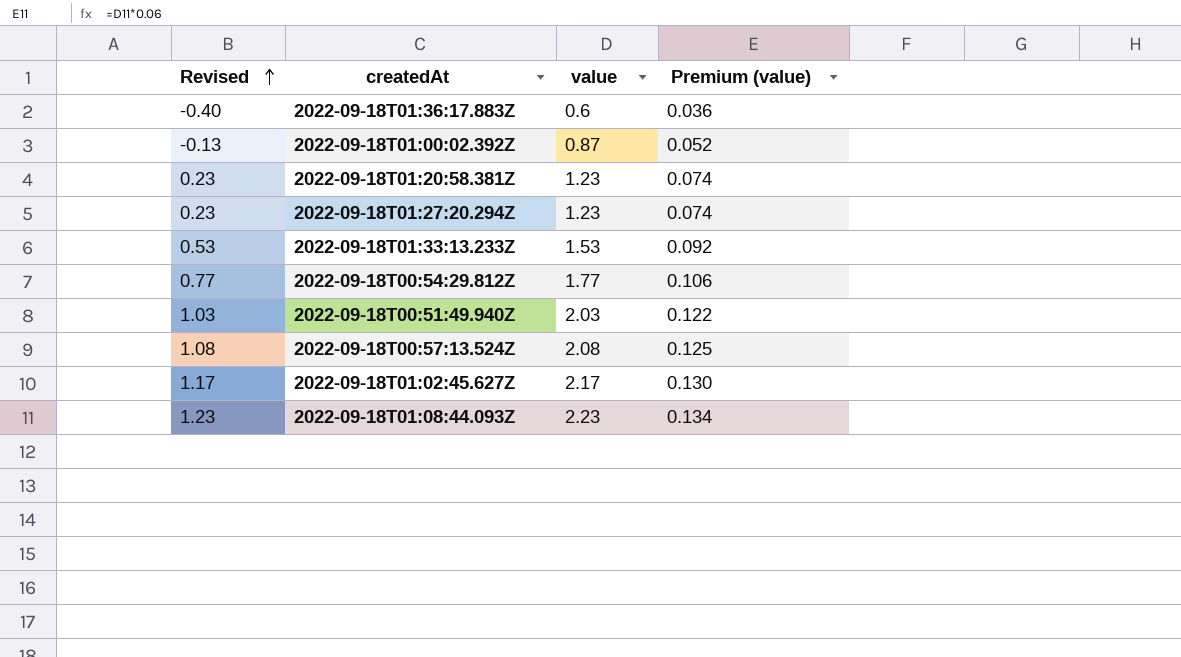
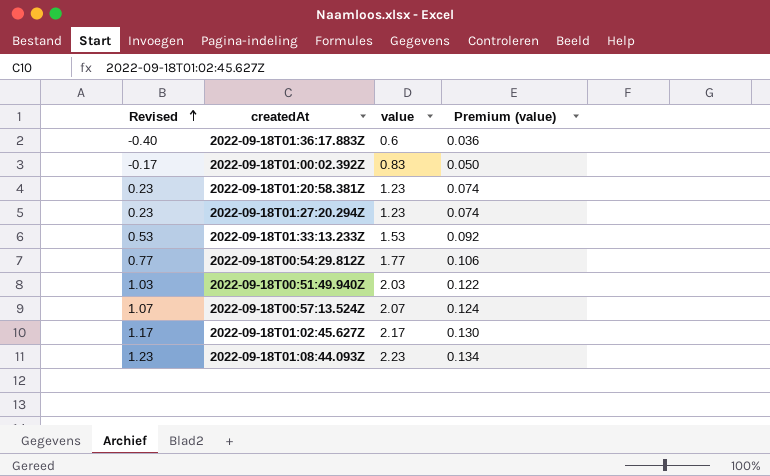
2022-09-18T01:00:02.392Z | Revised: -0.13 -> -0.17
2022-09-18T01:00:02.392Z | value: 0.87 -> 0.83
2022-09-18T01:00:02.392Z | Premium (value): 0.052 -> 0.050
2022-09-18T00:57:13.524Z | Revised: 1.08 -> 1.07
2022-09-18T00:57:13.524Z | value: 2.08 -> 2.07
2022-09-18T00:57:13.524Z | Premium (value): 0.125 -> 0.124

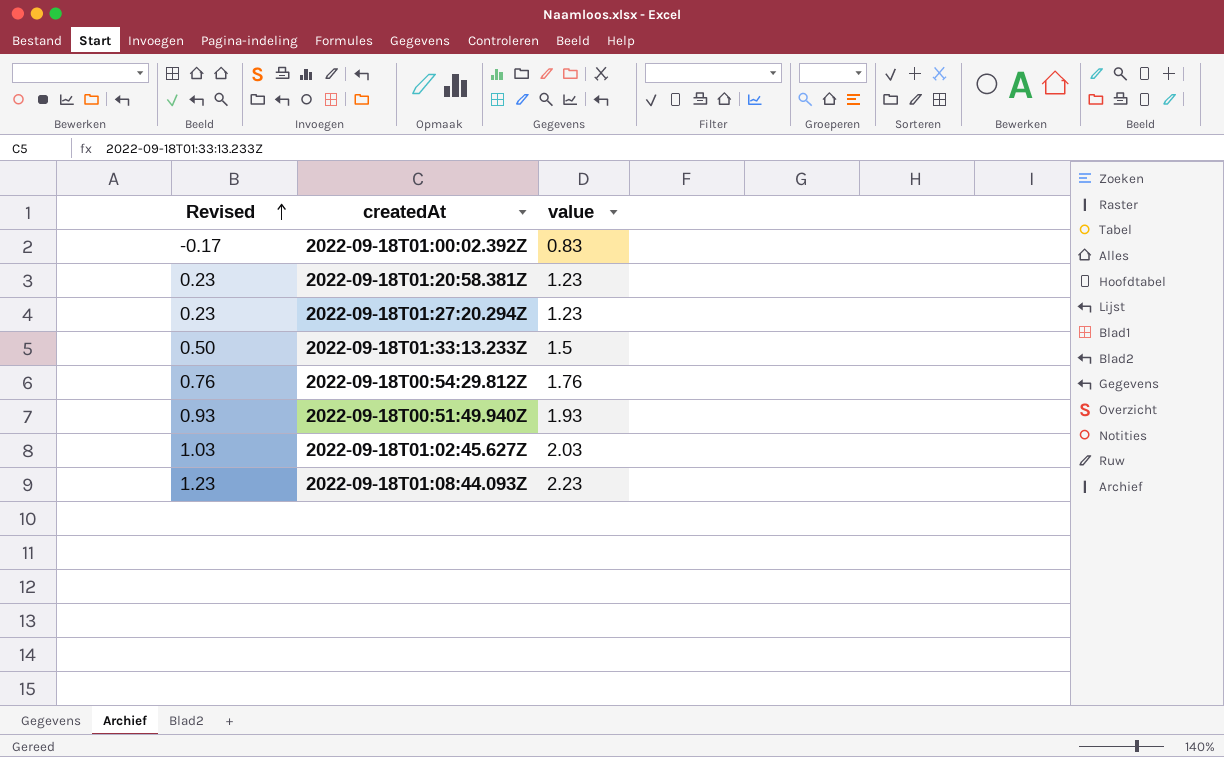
column Premium (value) | formula: [value] * 0.06 -> none
row 2022-09-18T01:36:17.883Z: -0.40 | 0.6 | 0.036 -> none
row 2022-09-18T00:57:13.524Z: 1.07 | 2.07 | 0.124 -> none
2022-09-18T01:33:13.233Z | Revised: 0.53 -> 0.50
2022-09-18T01:33:13.233Z | value: 1.53 -> 1.5
2022-09-18T00:54:29.812Z | Revised: 0.77 -> 0.76
2022-09-18T00:54:29.812Z | value: 1.77 -> 1.76
2022-09-18T00:51:49.940Z | Revised: 1.03 -> 0.93
2022-09-18T00:51:49.940Z | value: 2.03 -> 1.93
2022-09-18T01:02:45.627Z | Revised: 1.17 -> 1.03
2022-09-18T01:02:45.627Z | value: 2.17 -> 2.03

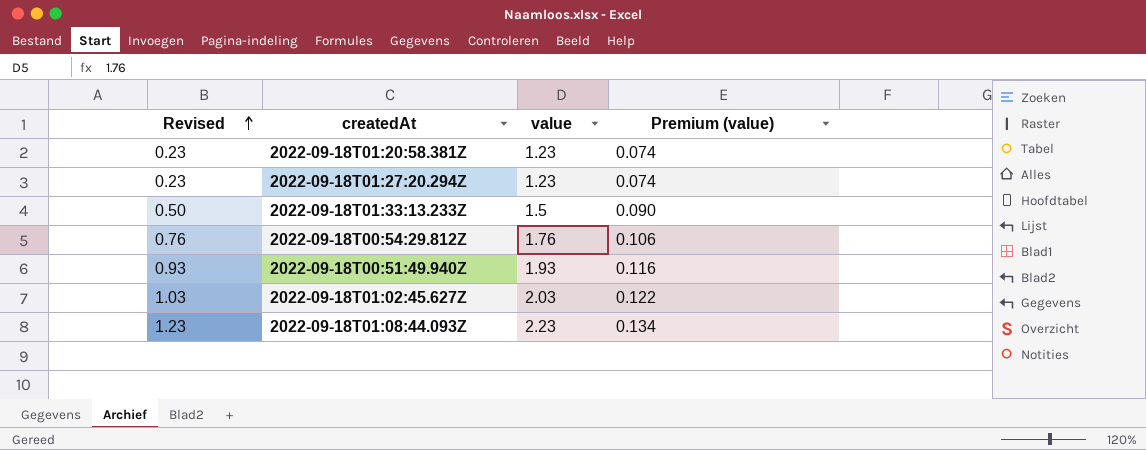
column Premium (value) | formula: none -> [value] * 0.06
row 2022-09-18T01:00:02.392Z: -0.17 | 0.83 -> none

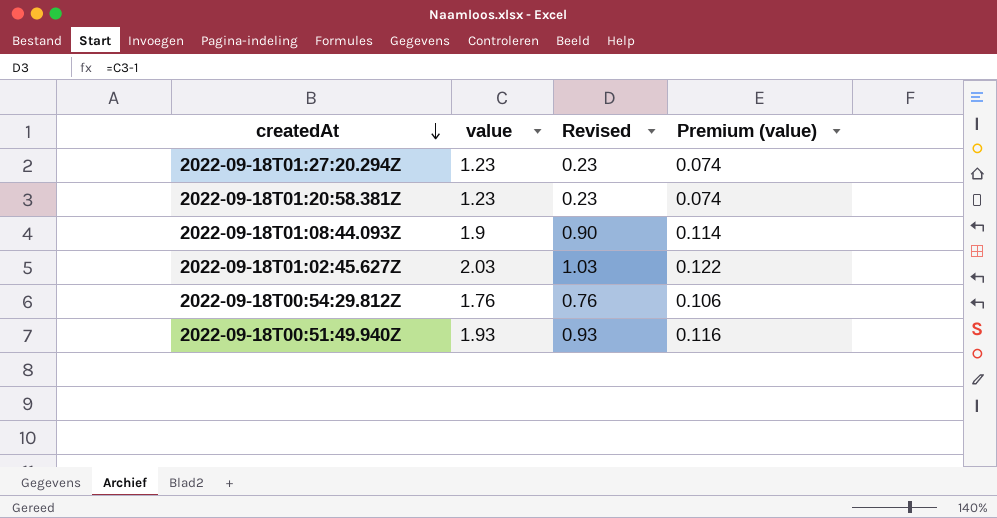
row order: Revised ascending -> createdAt descending
column Revised | position: 1 -> 3
row 2022-09-18T01:33:13.233Z: 0.50 | 1.5 | 0.090 -> none
2022-09-18T01:08:44.093Z | value: 2.23 -> 1.9
2022-09-18T01:08:44.093Z | Revised: 1.23 -> 0.90
2022-09-18T01:08:44.093Z | Premium (value): 0.134 -> 0.114

